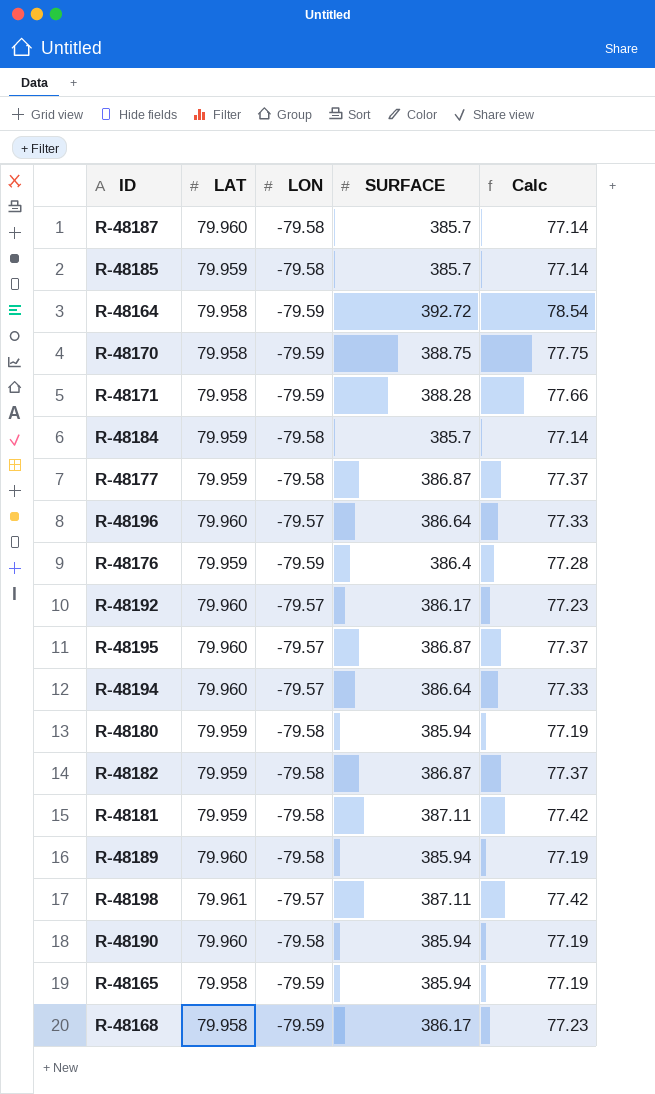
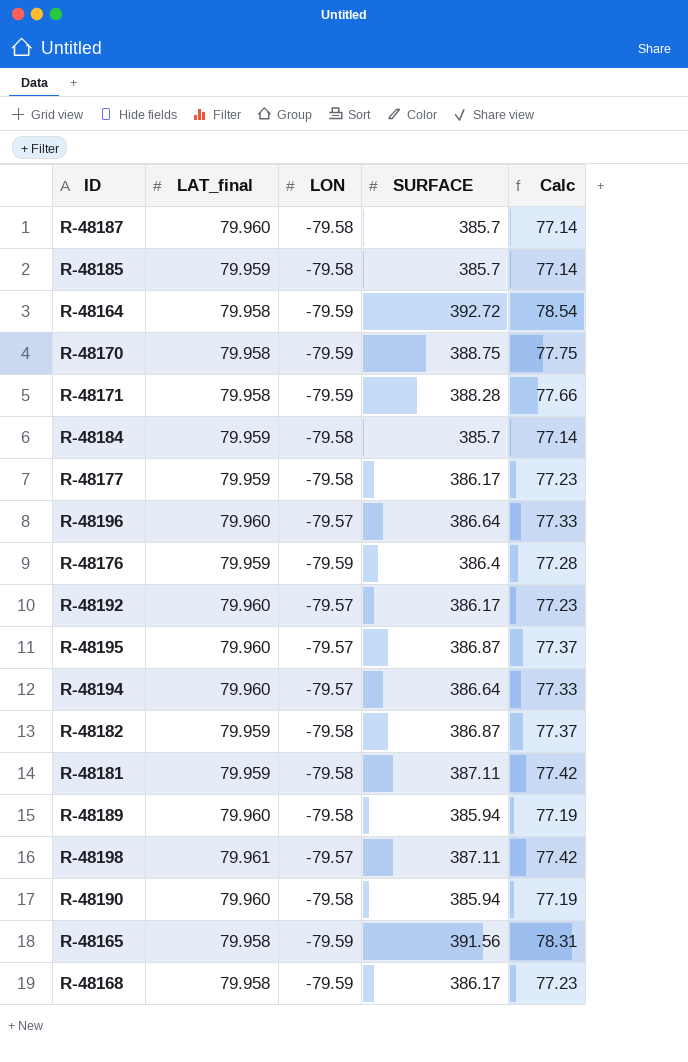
column name: LAT -> LAT_final
row R-48180: 79.959 | -79.58 | 385.94 | 77.19 -> none
R-48177 | SURFACE: 386.87 -> 386.17
R-48177 | Calc: 77.37 -> 77.23
R-48165 | SURFACE: 385.94 -> 391.56
R-48165 | Calc: 77.19 -> 78.31

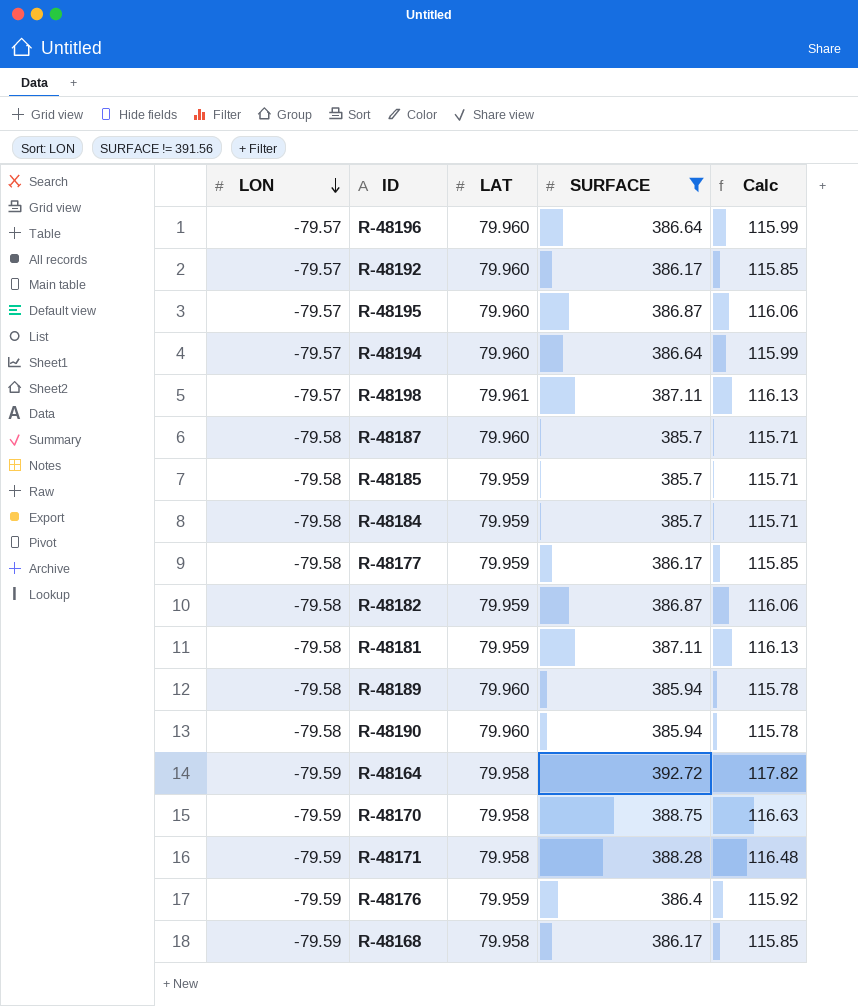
filter: none -> SURFACE != 391.56
row order: none -> LON descending
column LON | position: 3 -> 1
column name: LAT_final -> LAT
column Calc | formula: [SURFACE] * 0.2 -> [SURFACE] * 0.3

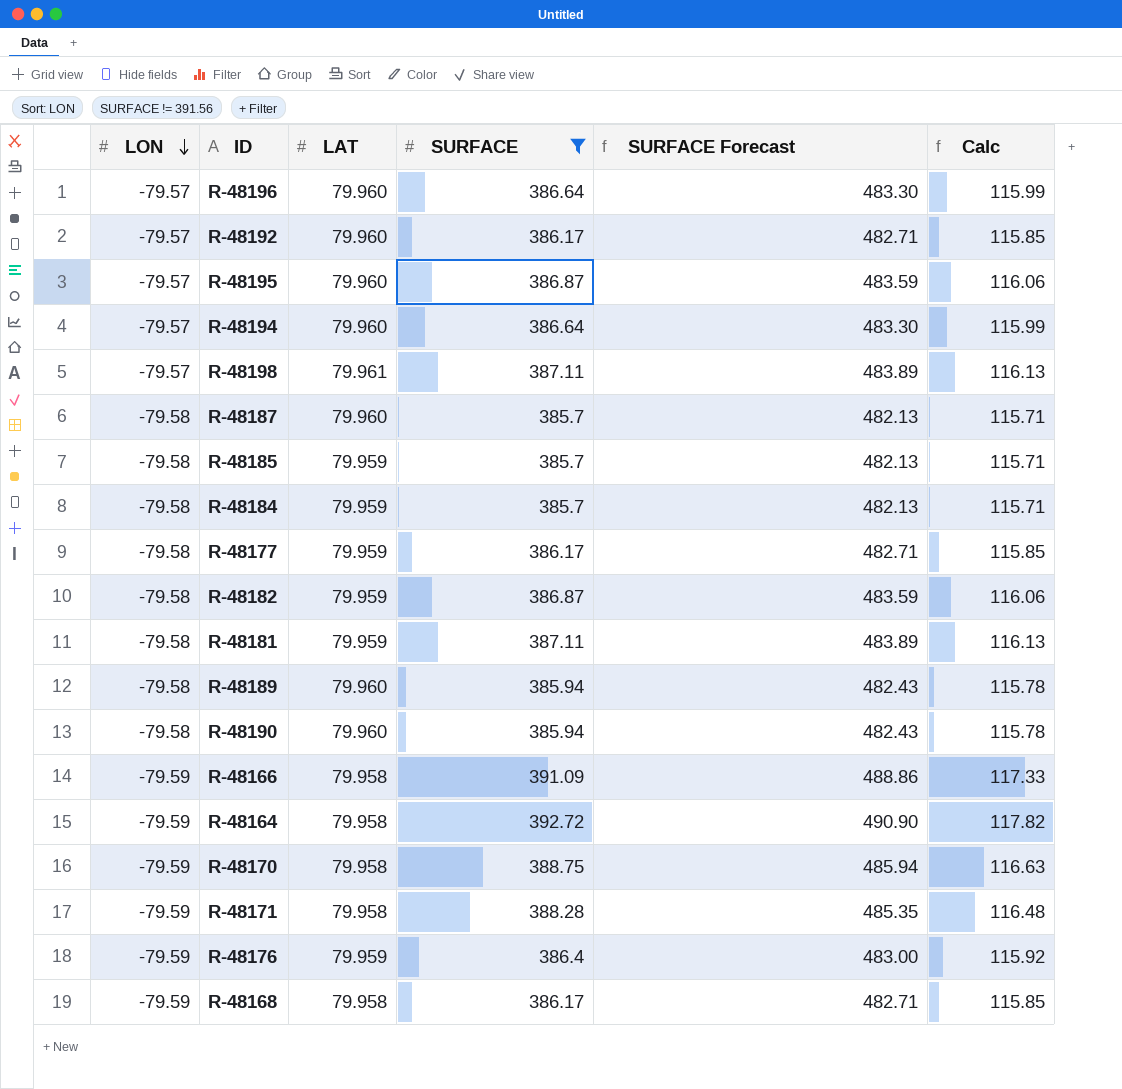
column SURFACE Forecast | formula: none -> [SURFACE] * 1.25
row R-48166: none -> -79.59 | 79.958 | 391.09 | 488.86 | 117.33

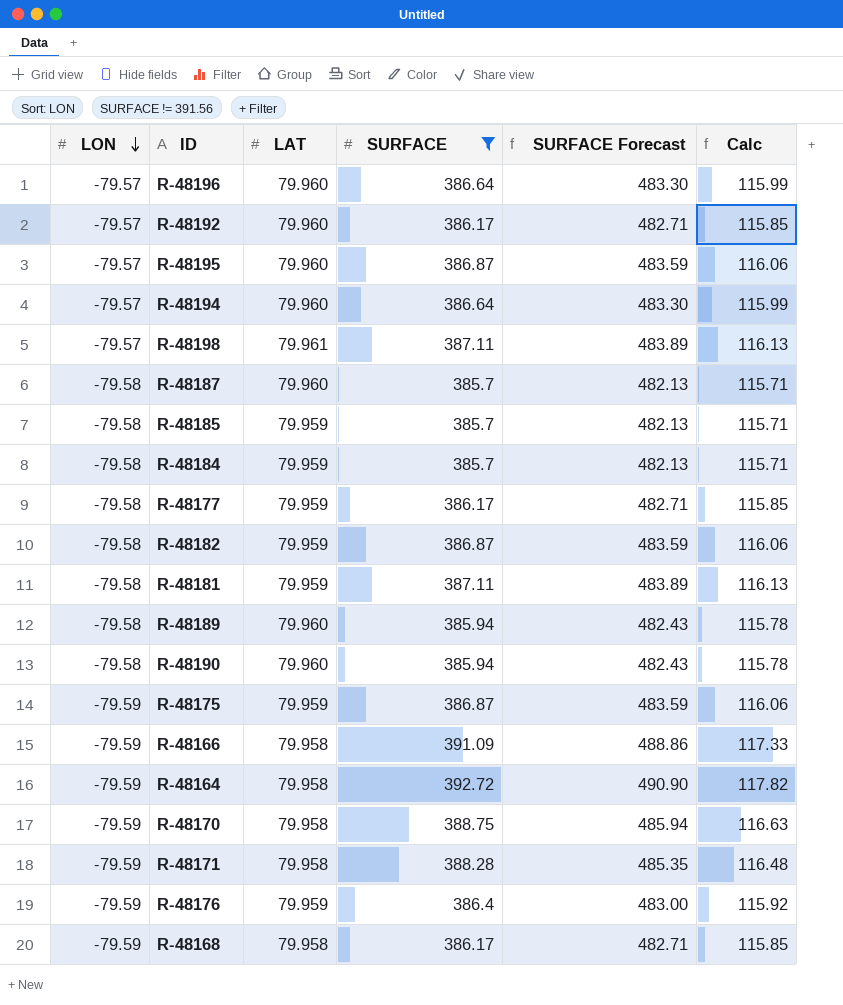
row R-48175: none -> -79.59 | 79.959 | 386.87 | 483.59 | 116.06

